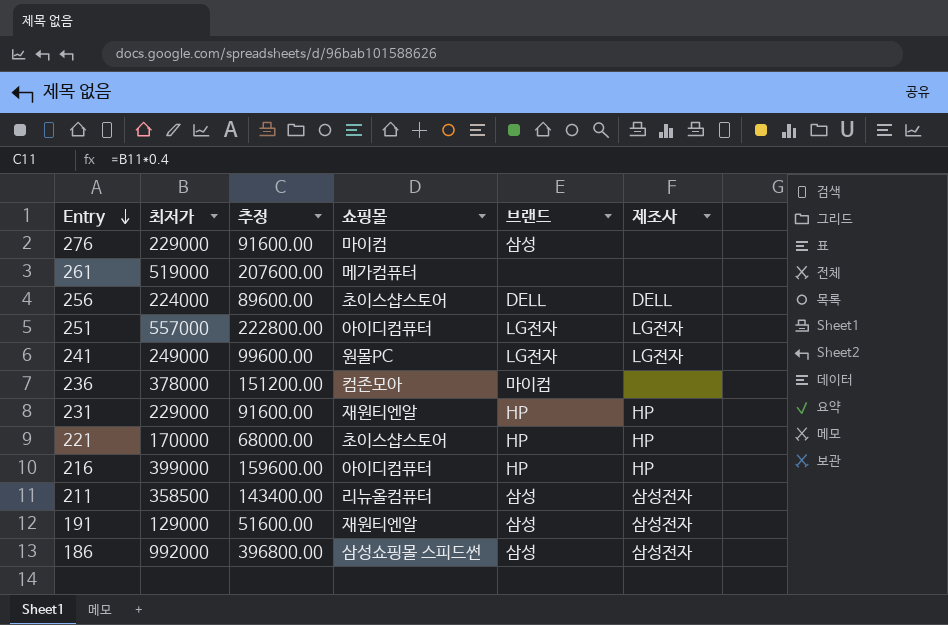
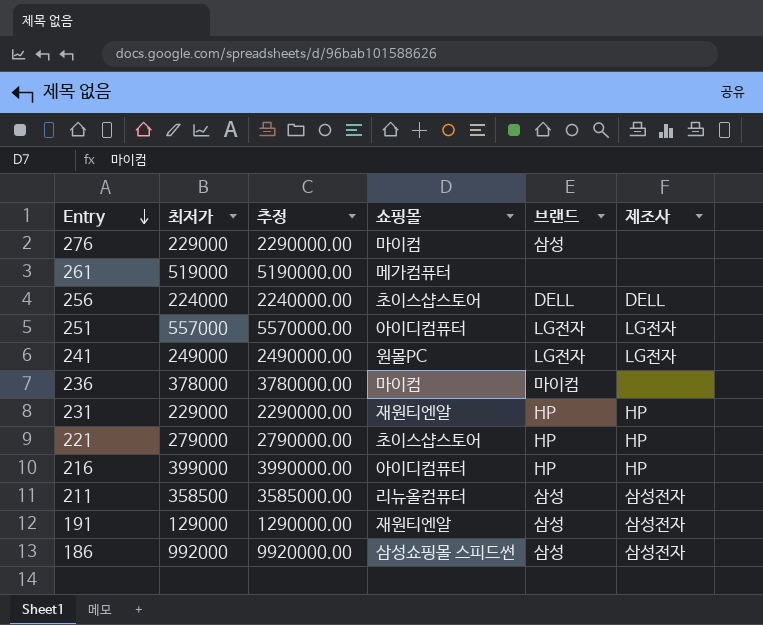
column 추정 | formula: [최저가] * 0.4 -> [최저가] * 10
236 | 쇼핑몰: 컴존모아 -> 마이컴
221 | 최저가: 170000 -> 279000

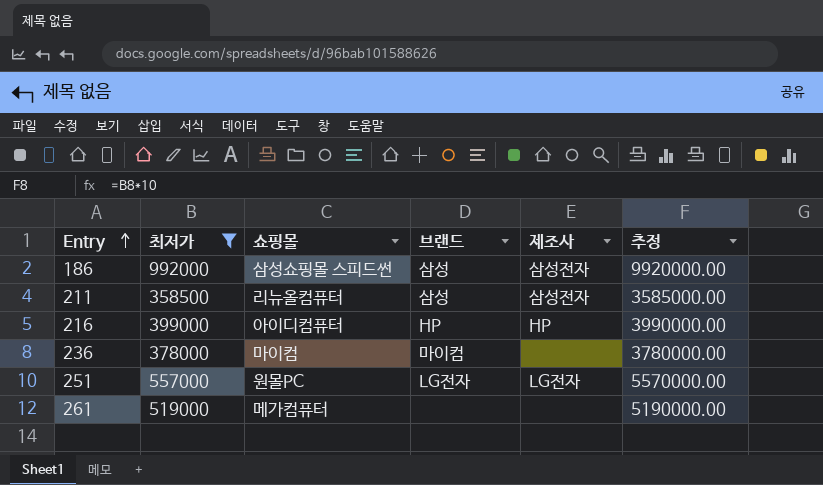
filter: none -> 최저가 >= 358500
row order: Entry descending -> Entry ascending
column 추정 | position: 3 -> 6
251 | 쇼핑몰: 아이디컴퓨터 -> 원몰PC

